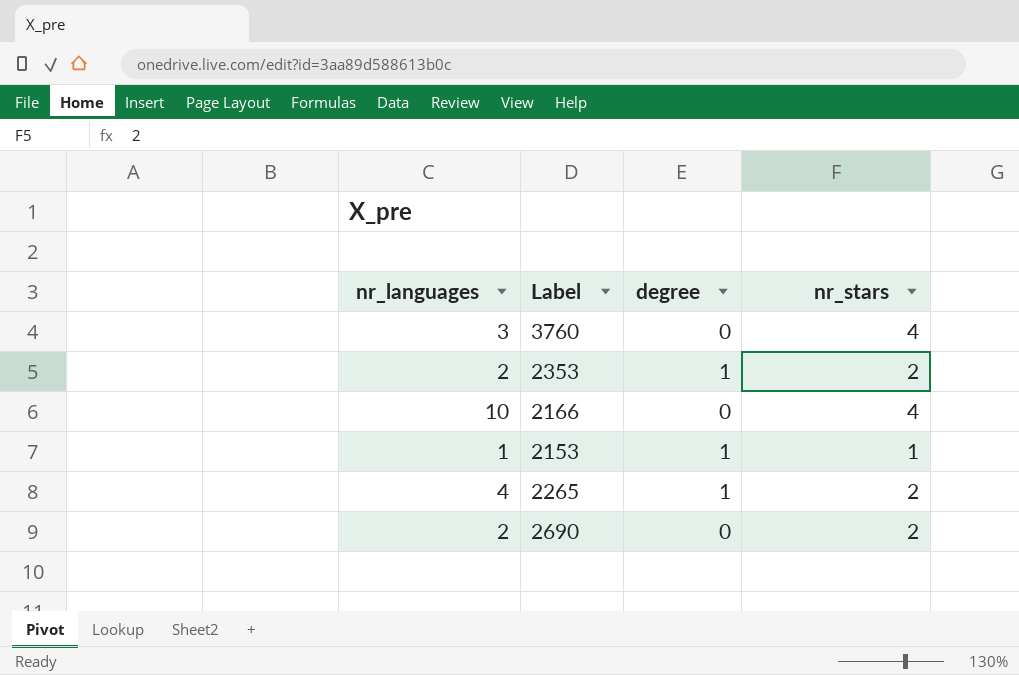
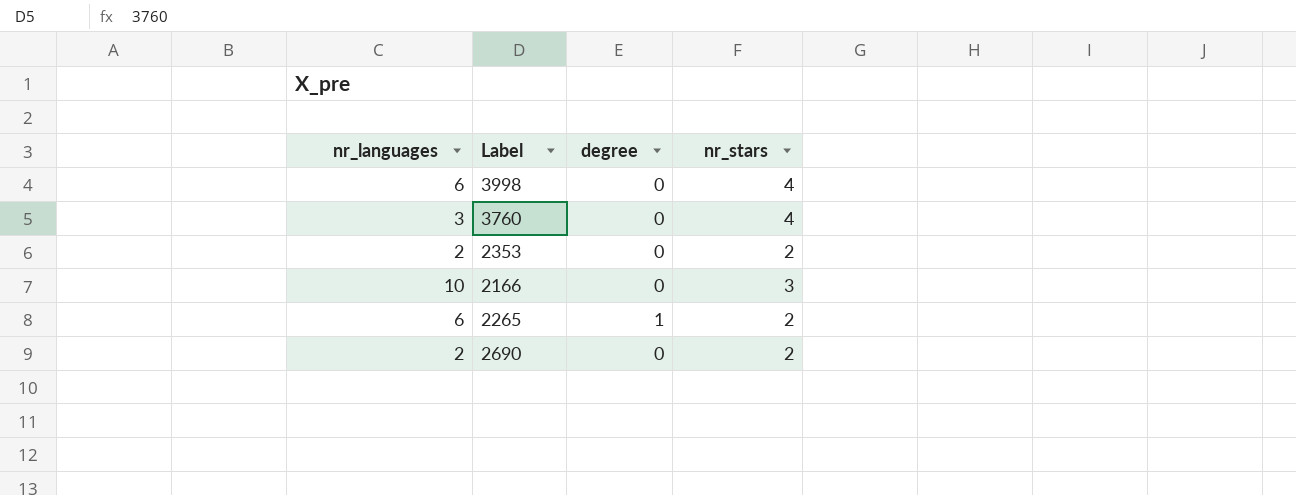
row 2153: 1 | 1 | 1 -> none
row 3998: none -> 6 | 0 | 4
2353 | degree: 1 -> 0
2166 | nr_stars: 4 -> 3
2265 | nr_languages: 4 -> 6

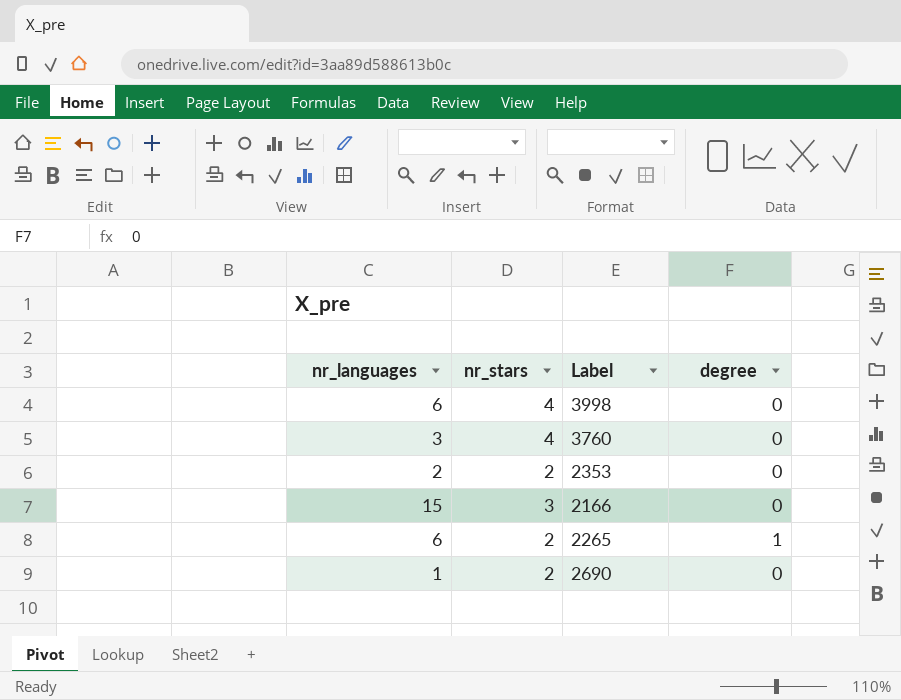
column nr_stars | position: 4 -> 2
2166 | nr_languages: 10 -> 15
2690 | nr_languages: 2 -> 1

